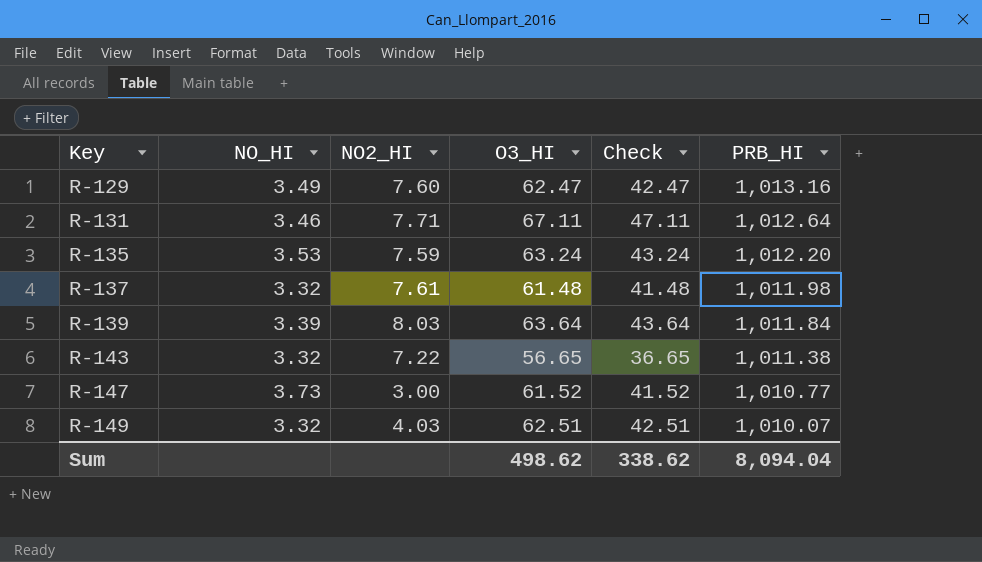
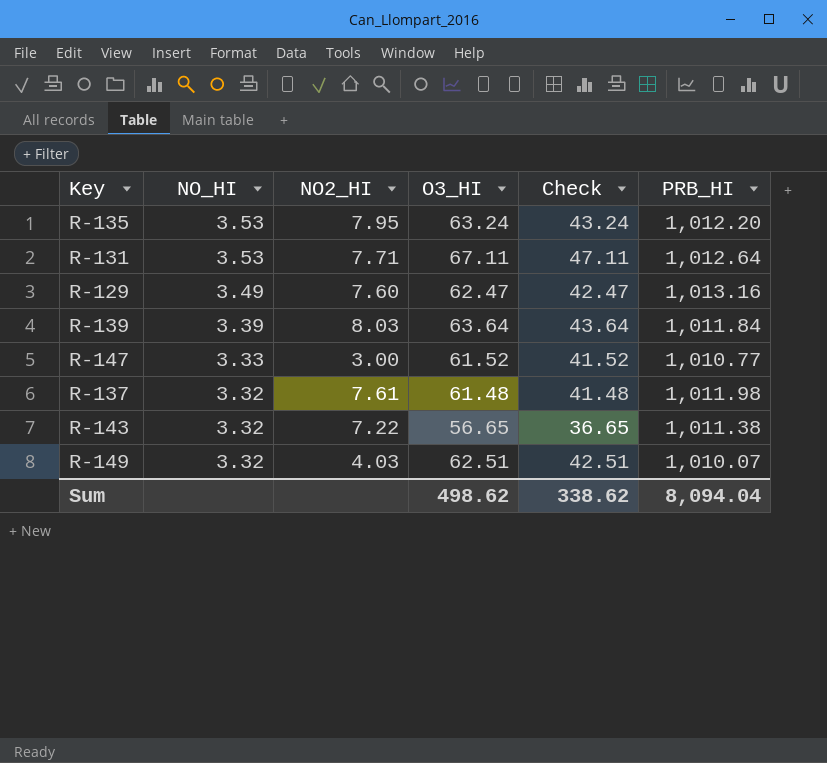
row order: Key ascending -> NO_HI descending
R-135 | NO2_HI: 7.59 -> 7.95
R-131 | NO_HI: 3.46 -> 3.53
R-147 | NO_HI: 3.73 -> 3.33

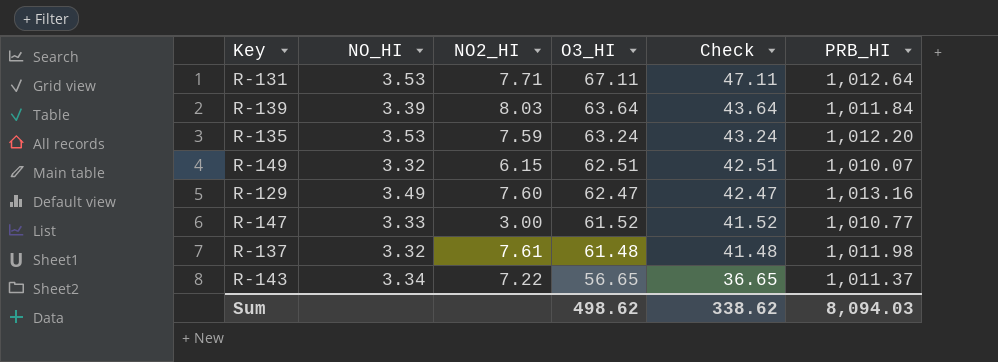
row order: NO_HI descending -> O3_HI descending
R-135 | NO2_HI: 7.95 -> 7.59
R-149 | NO2_HI: 4.03 -> 6.15
R-143 | NO_HI: 3.32 -> 3.34
R-143 | PRB_HI: 1,011.38 -> 1,011.37
Sum | PRB_HI: 8,094.04 -> 8,094.03

